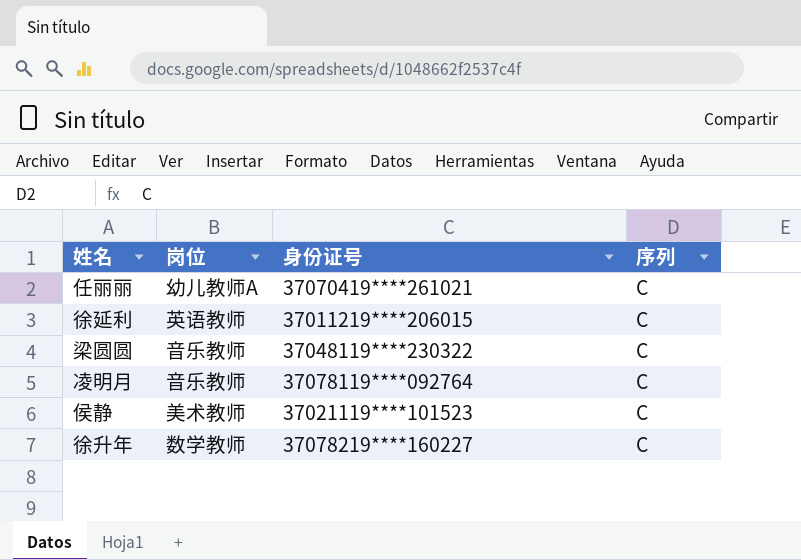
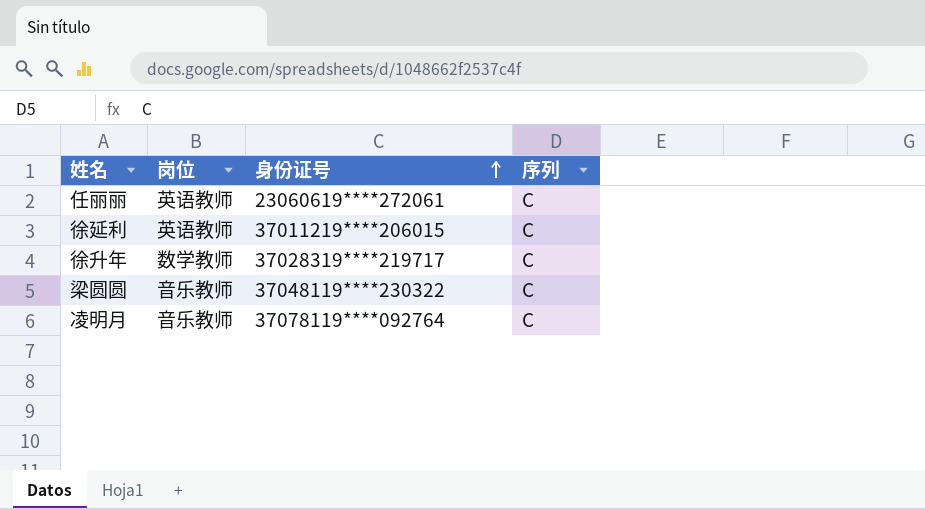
row order: none -> 身份证号 ascending
row 侯静: 美术教师 | 37021119****101523 | C -> none
任丽丽 | 岗位: 幼儿教师A -> 英语教师
任丽丽 | 身份证号: 37070419****261021 -> 23060619****272061
徐升年 | 身份证号: 37078219****160227 -> 37028319****219717

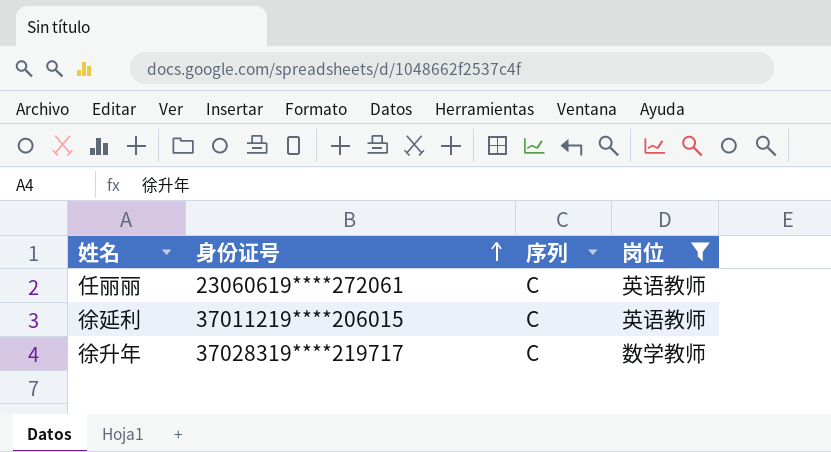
filter: none -> 岗位 != 音乐教师
column 岗位 | position: 2 -> 4

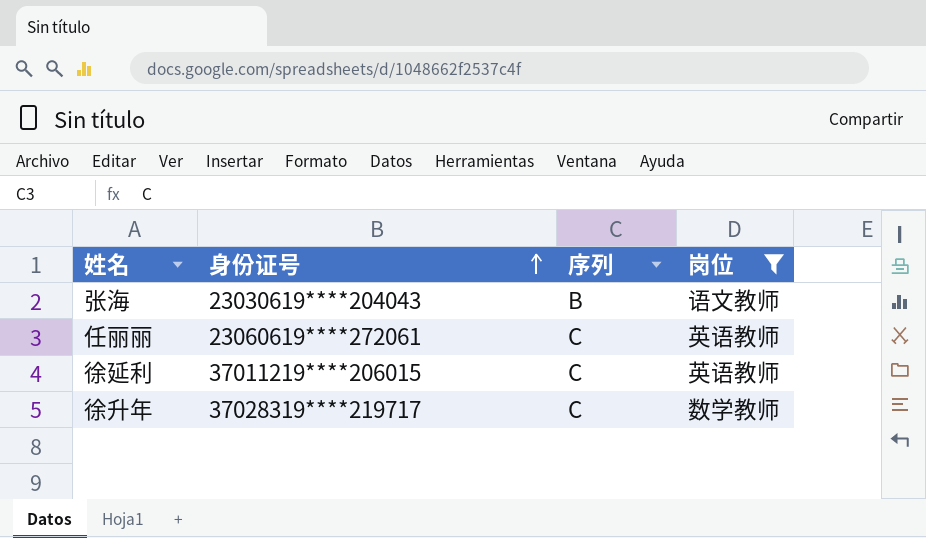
row 张海: none -> 23030619****204043 | B | 语文教师

